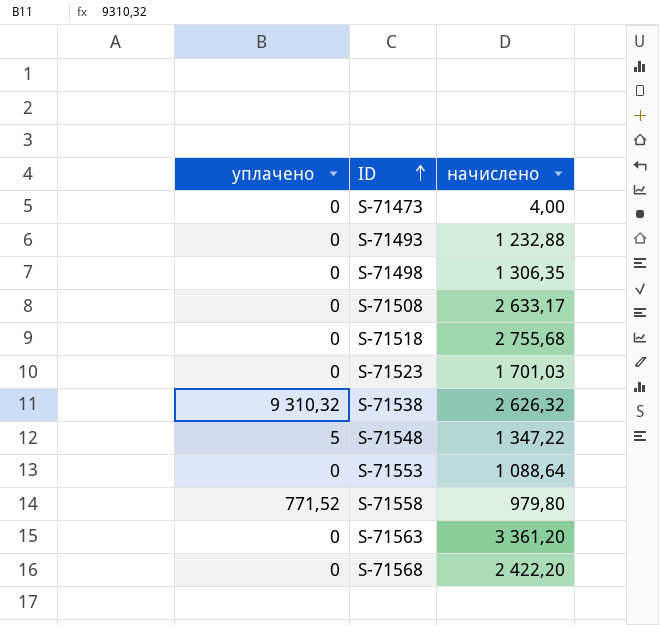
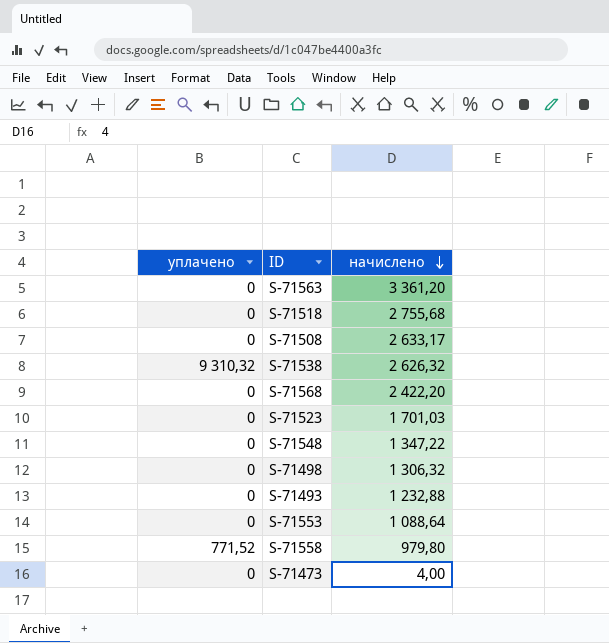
row order: ID ascending -> начислено descending
S-71548 | уплачено: 5 -> 0
S-71498 | начислено: 1 306,35 -> 1 306,32

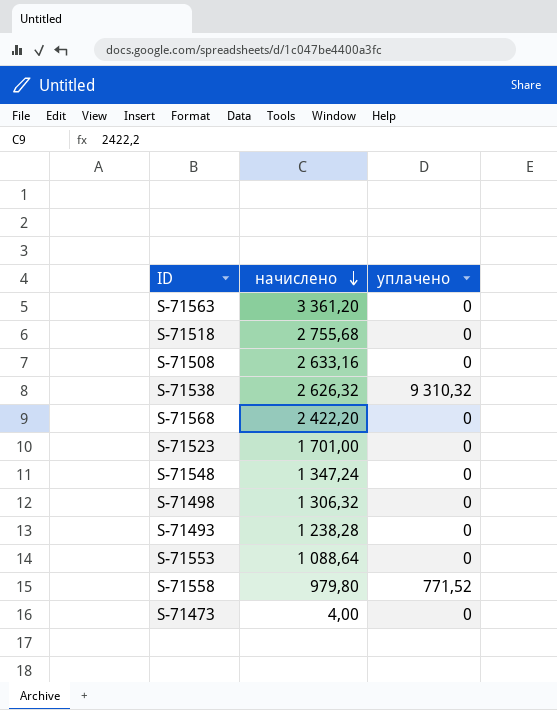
column уплачено | position: 1 -> 3
S-71508 | начислено: 2 633,17 -> 2 633,16
S-71523 | начислено: 1 701,03 -> 1 701,00
S-71548 | начислено: 1 347,22 -> 1 347,24
S-71493 | начислено: 1 232,88 -> 1 238,28

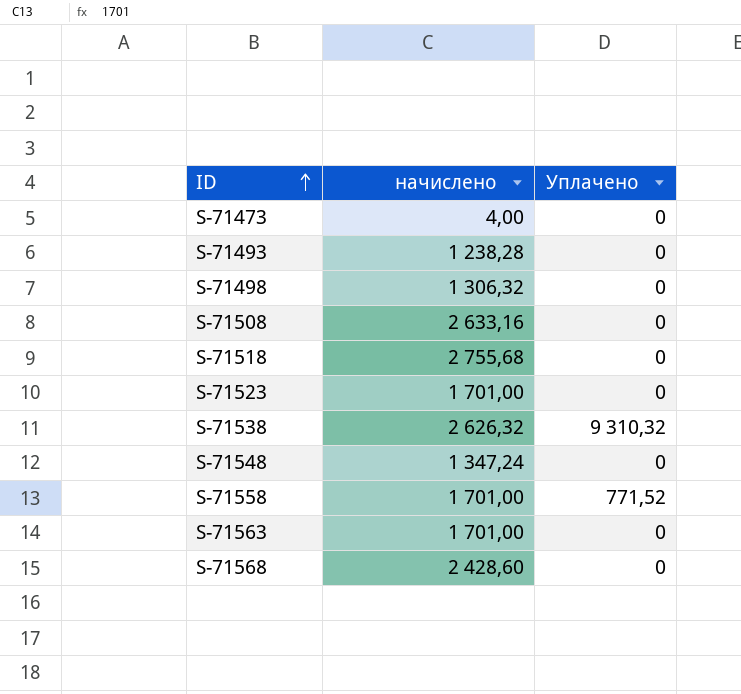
row order: начислено descending -> ID ascending
column name: уплачено -> Уплачено
row S-71553: 1 088,64 | 0 -> none
S-71558 | начислено: 979,80 -> 1 701,00
S-71563 | начислено: 3 361,20 -> 1 701,00
S-71568 | начислено: 2 422,20 -> 2 428,60

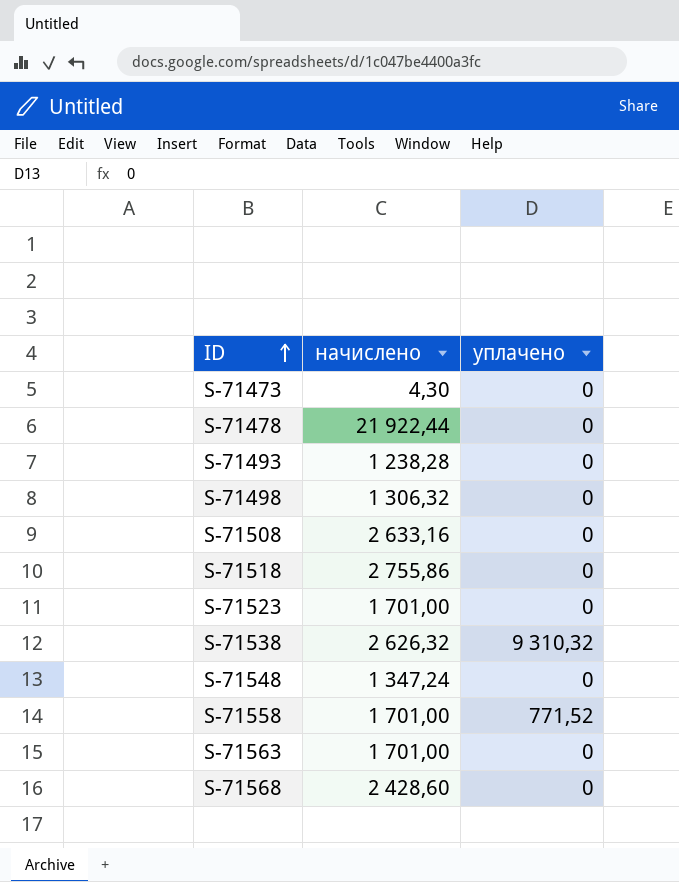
column name: Уплачено -> уплачено
S-71473 | начислено: 4,00 -> 4,30
row S-71478: none -> 21 922,44 | 0
S-71518 | начислено: 2 755,68 -> 2 755,86

